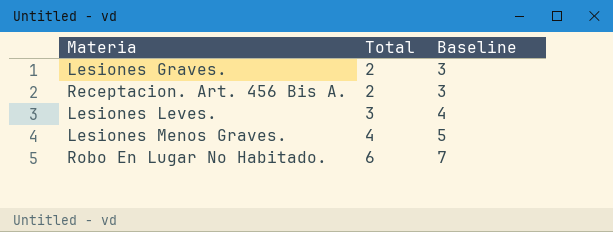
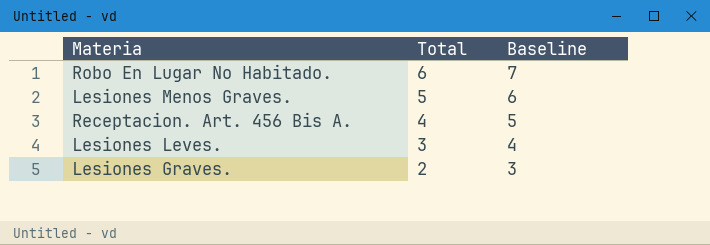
row order: Total ascending -> Total descending
Lesiones Menos Graves. | Total: 4 -> 5
Lesiones Menos Graves. | Baseline: 5 -> 6
Receptacion. Art. 456 Bis A. | Total: 2 -> 4
Receptacion. Art. 456 Bis A. | Baseline: 3 -> 5

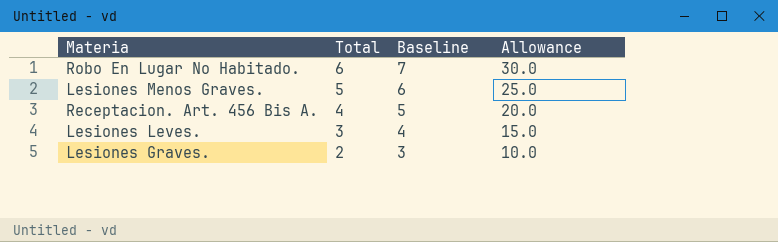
column Allowance | formula: none -> [Total] * 5

